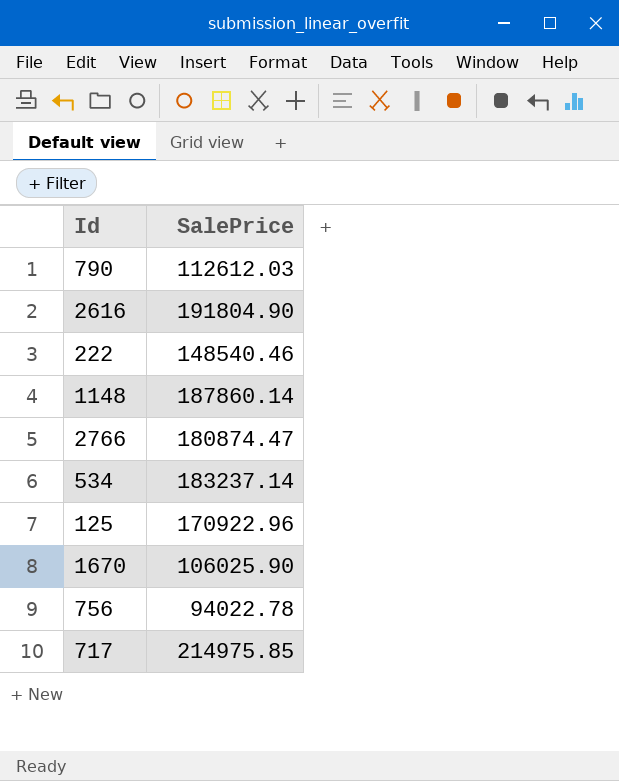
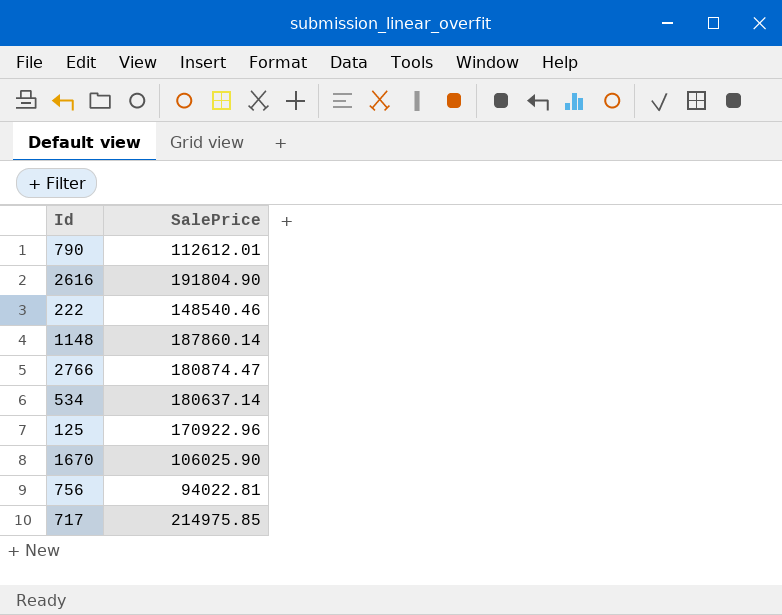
790 | SalePrice: 112612.03 -> 112612.01
534 | SalePrice: 183237.14 -> 180637.14
756 | SalePrice: 94022.78 -> 94022.81

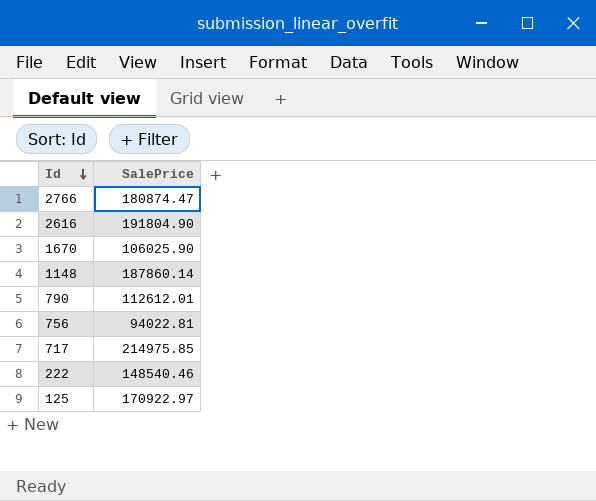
row order: none -> Id descending
row 534: 180637.14 -> none
125 | SalePrice: 170922.96 -> 170922.97

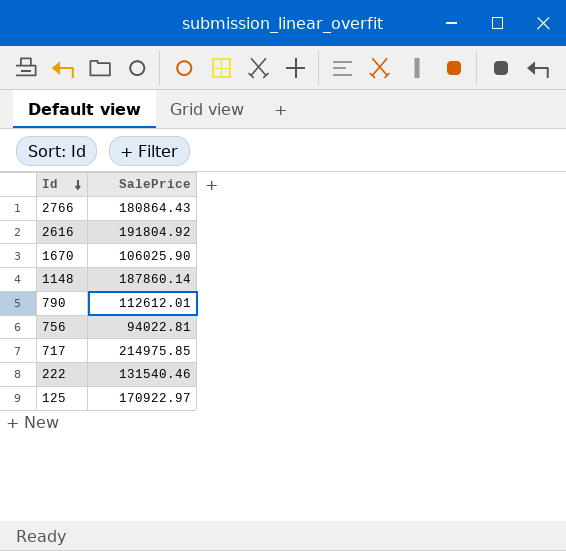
2766 | SalePrice: 180874.47 -> 180864.43
2616 | SalePrice: 191804.90 -> 191804.92
222 | SalePrice: 148540.46 -> 131540.46

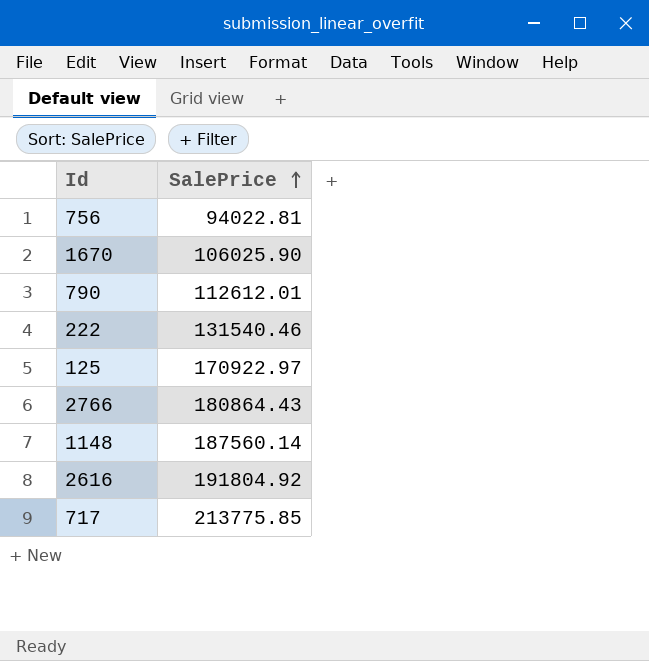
row order: Id descending -> SalePrice ascending
1148 | SalePrice: 187860.14 -> 187560.14
717 | SalePrice: 214975.85 -> 213775.85

